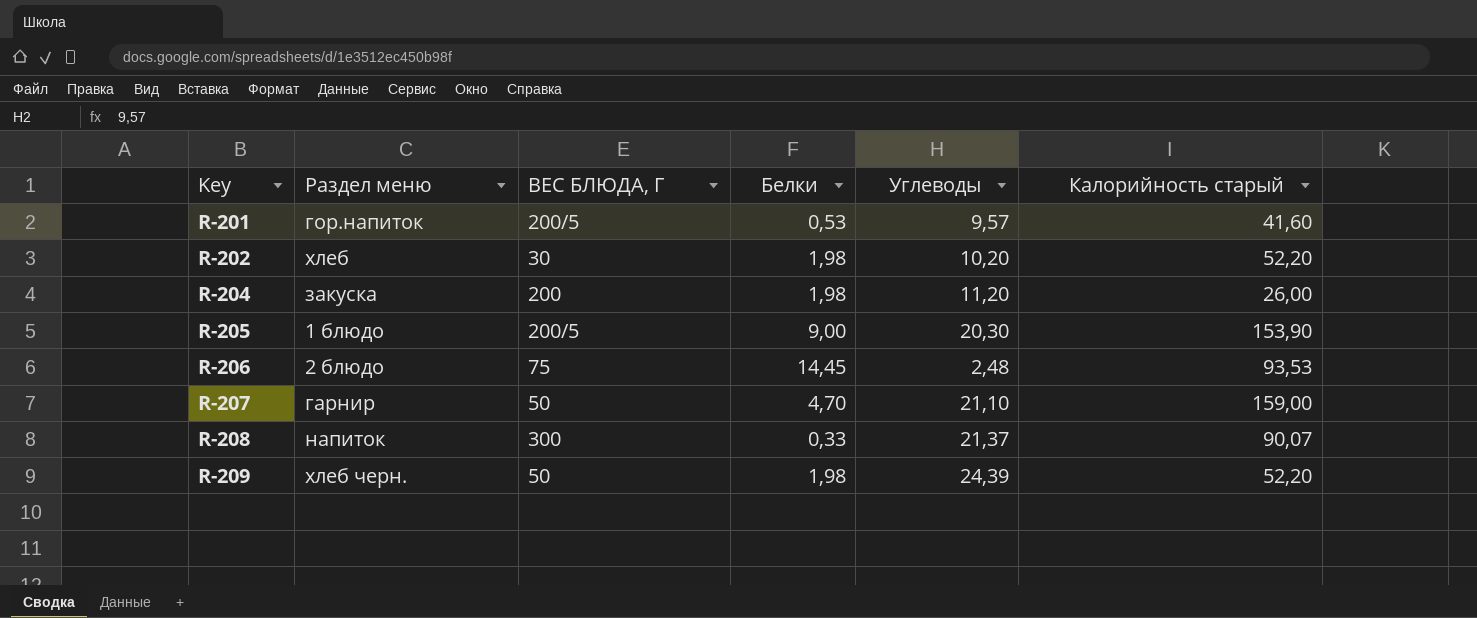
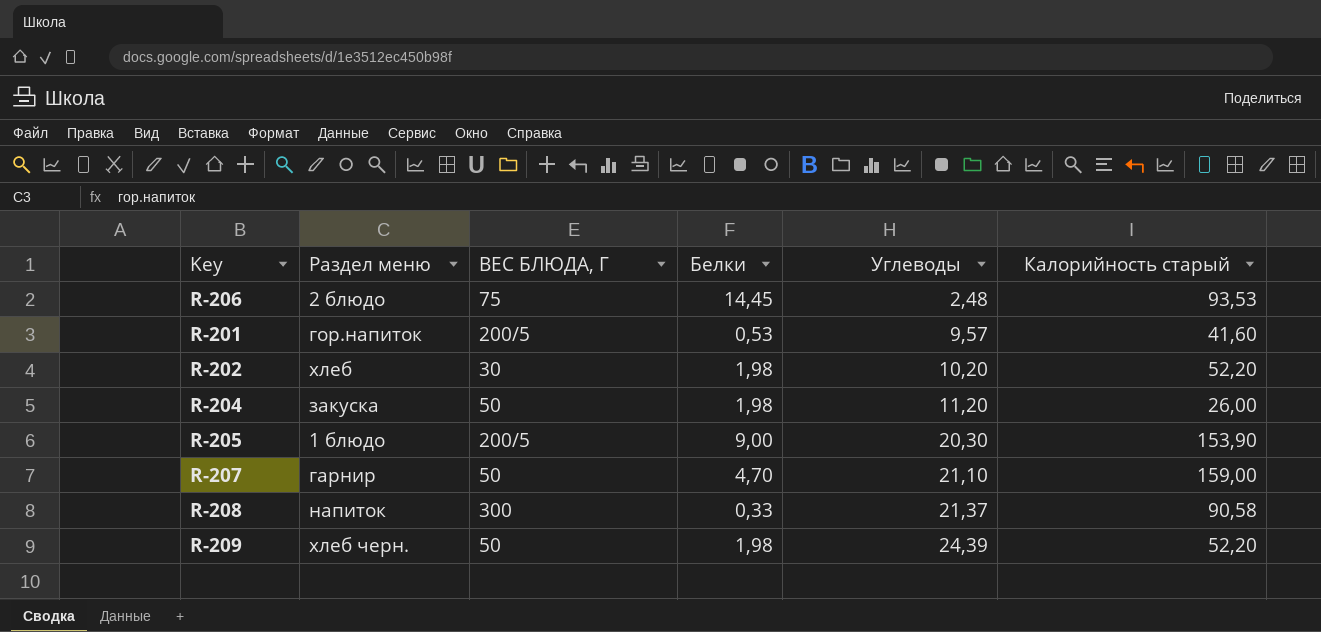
row order: Key ascending -> Углеводы ascending
R-204 | ВЕС БЛЮДА, Г: 200 -> 50
R-208 | Калорийность старый: 90,07 -> 90,58

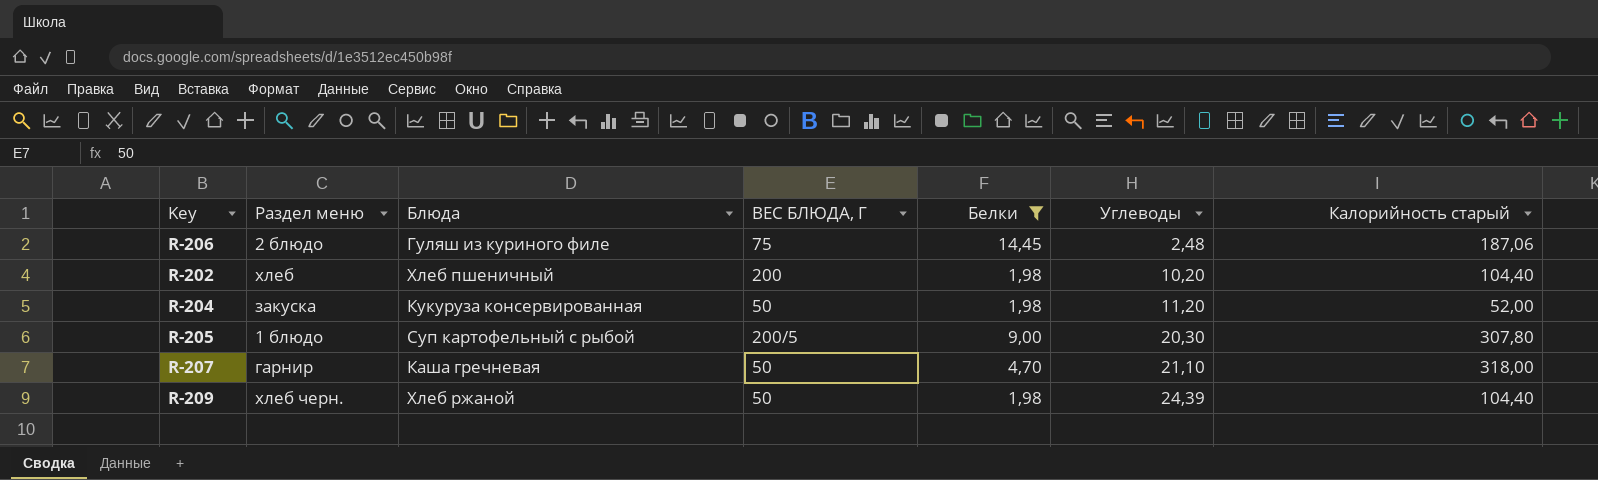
filter: none -> Белки >= 1,98
column Блюда | position: none -> 3
R-206 | Калорийность старый: 93,53 -> 187,06
R-202 | ВЕС БЛЮДА, Г: 30 -> 200
R-202 | Калорийность старый: 52,20 -> 104,40
R-204 | Калорийность старый: 26,00 -> 52,00
R-205 | Калорийность старый: 153,90 -> 307,80
R-207 | Калорийность старый: 159,00 -> 318,00
R-209 | Калорийность старый: 52,20 -> 104,40

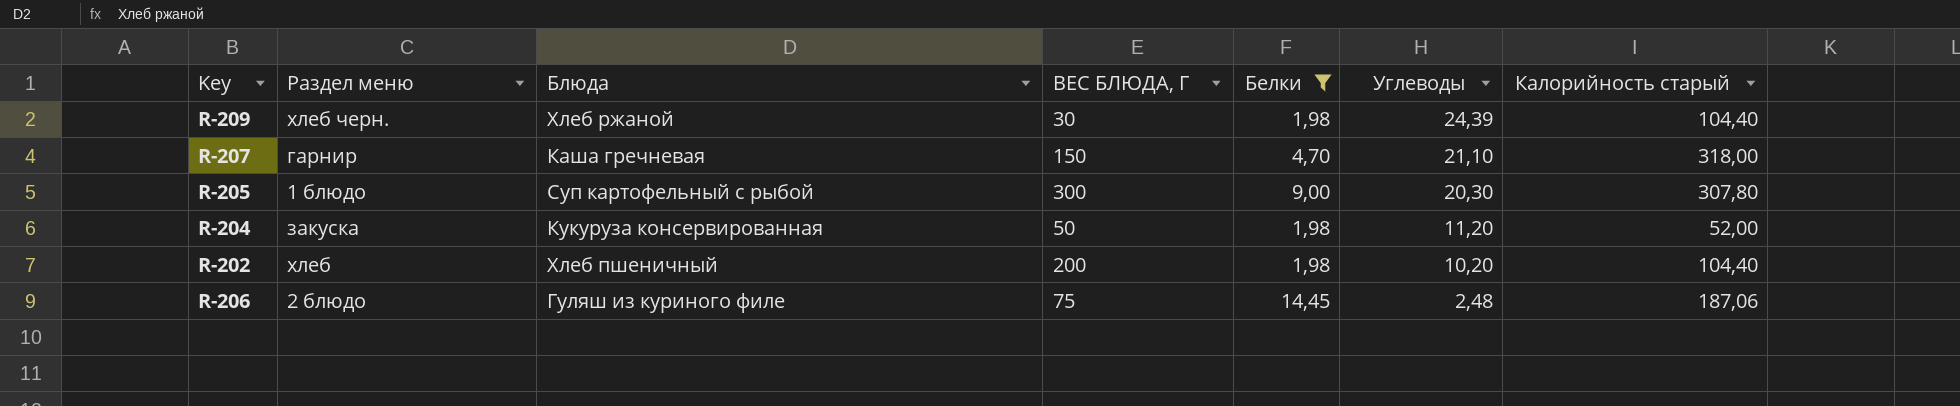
row order: Углеводы ascending -> Углеводы descending
R-209 | ВЕС БЛЮДА, Г: 50 -> 30
R-207 | ВЕС БЛЮДА, Г: 50 -> 150
R-205 | ВЕС БЛЮДА, Г: 200/5 -> 300

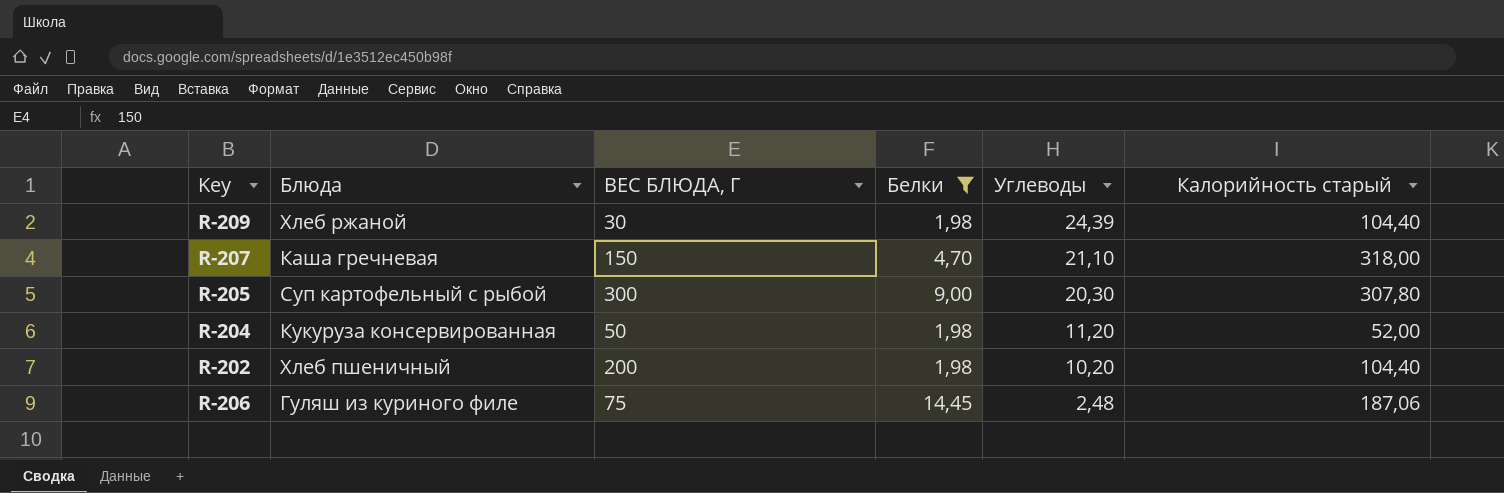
column Раздел меню | position: 2 -> none

